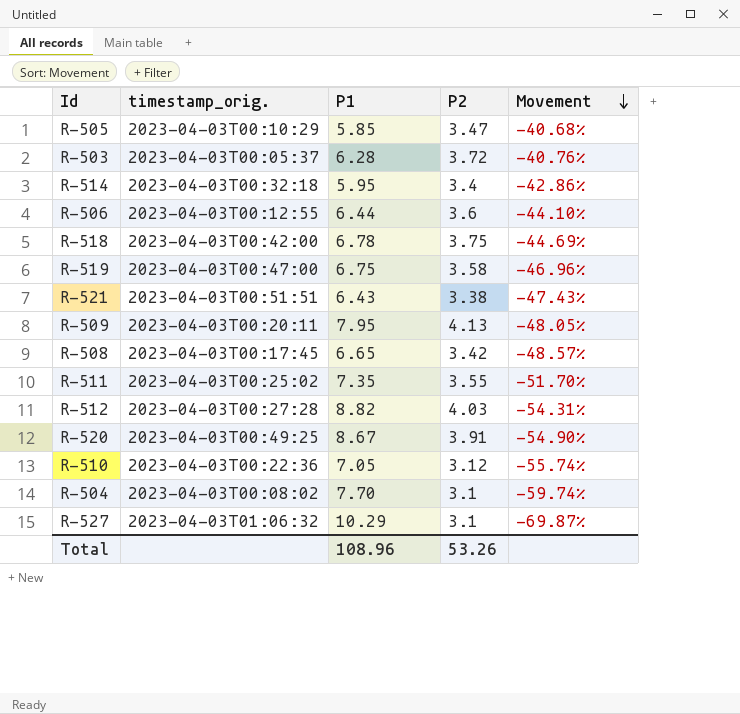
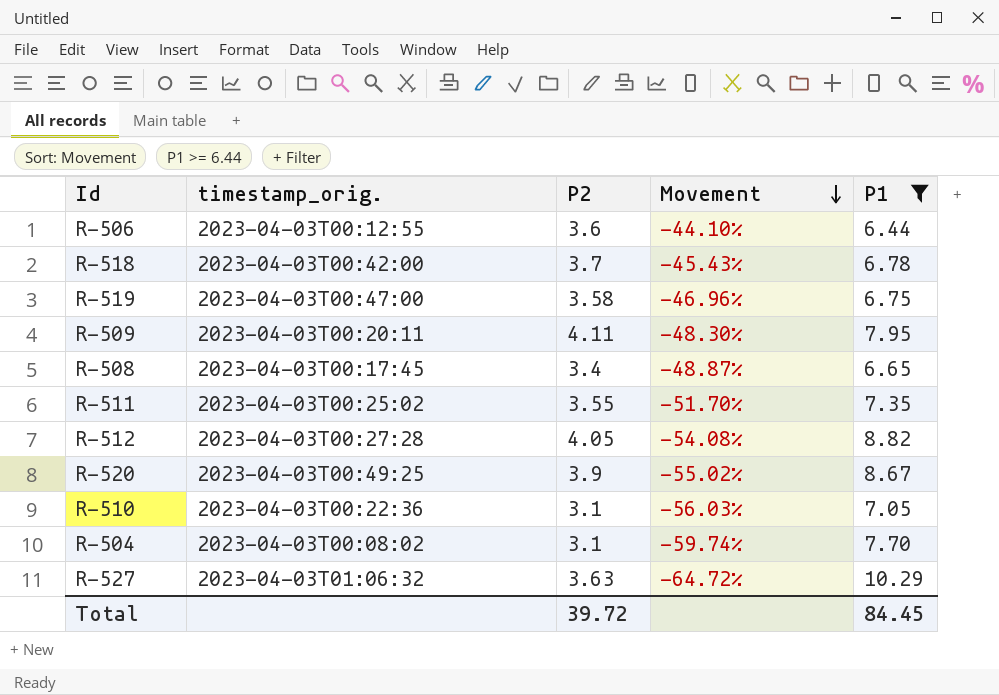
filter: none -> P1 >= 6.44
column P1 | position: 3 -> 5
R-518 | P2: 3.75 -> 3.7
R-518 | Movement: -44.69% -> -45.43%
R-509 | P2: 4.13 -> 4.11
R-509 | Movement: -48.05% -> -48.30%
R-508 | P2: 3.42 -> 3.4
R-508 | Movement: -48.57% -> -48.87%
R-512 | P2: 4.03 -> 4.05
R-512 | Movement: -54.31% -> -54.08%
R-520 | P2: 3.91 -> 3.9
R-520 | Movement: -54.90% -> -55.02%
R-510 | P2: 3.12 -> 3.1
R-510 | Movement: -55.74% -> -56.03%
R-527 | P2: 3.1 -> 3.63
R-527 | Movement: -69.87% -> -64.72%
Total | P2: 53.26 -> 39.72
Total | P1: 108.96 -> 84.45

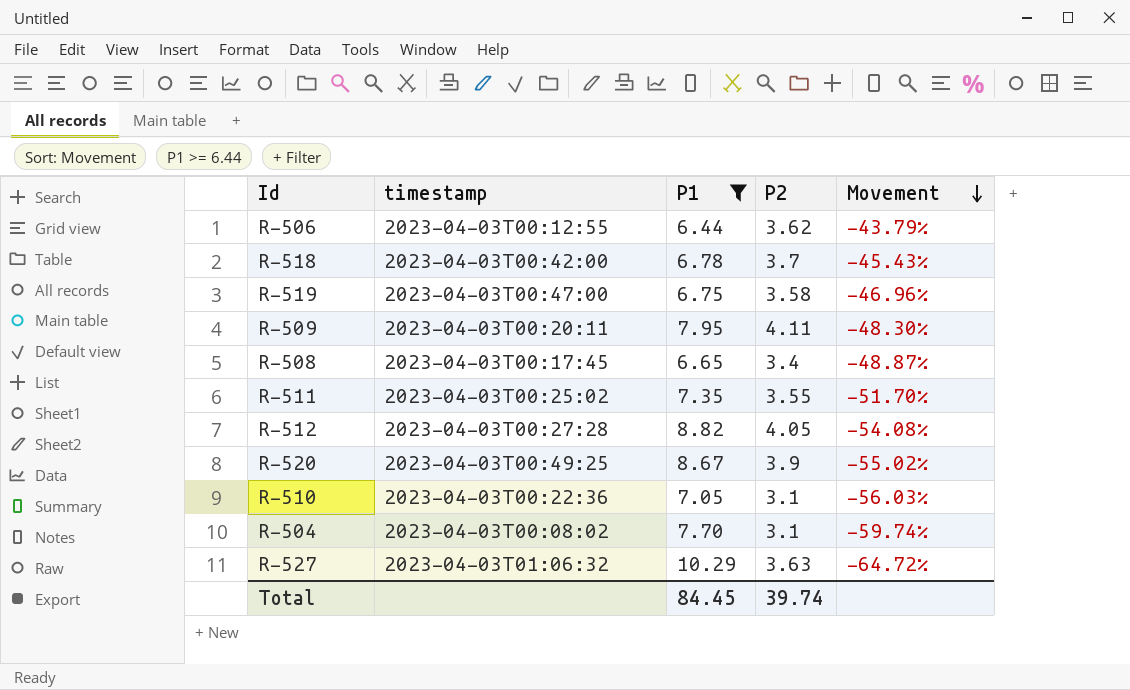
column name: timestamp_orig. -> timestamp
column P1 | position: 5 -> 3
R-506 | P2: 3.6 -> 3.62
R-506 | Movement: -44.10% -> -43.79%
Total | P2: 39.72 -> 39.74

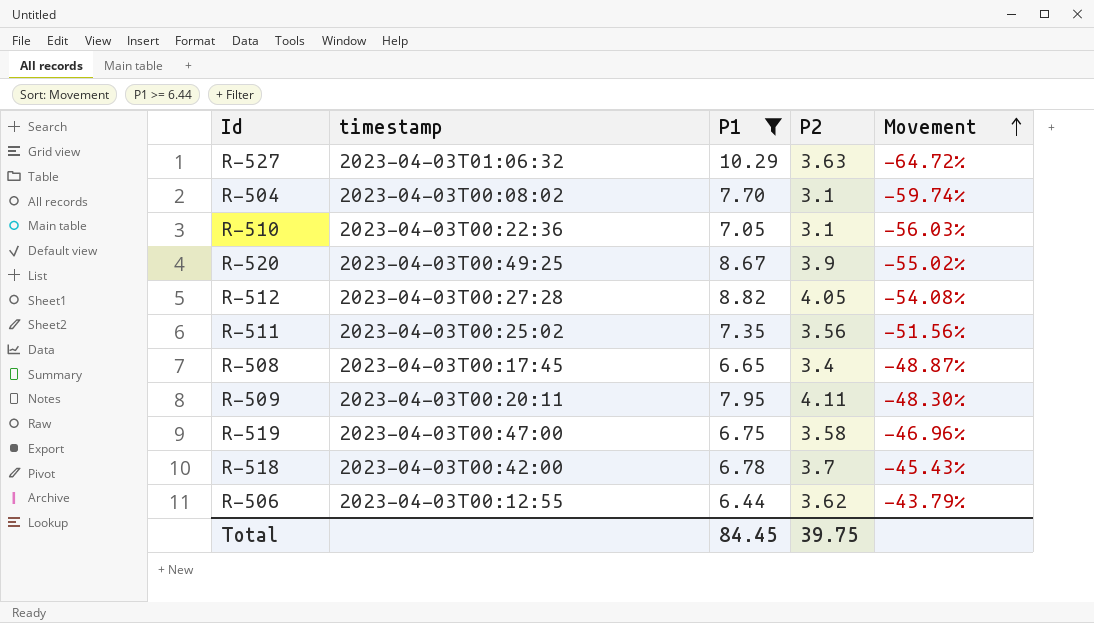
row order: Movement descending -> Movement ascending
R-511 | P2: 3.55 -> 3.56
R-511 | Movement: -51.70% -> -51.56%
Total | P2: 39.74 -> 39.75

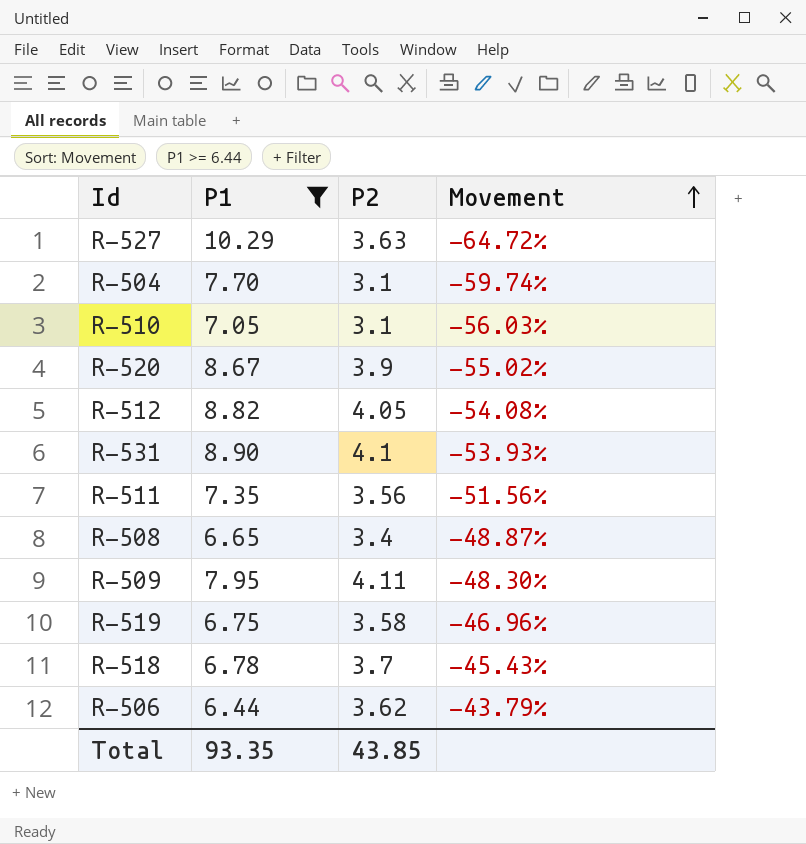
column timestamp | position: 2 -> none
row R-531: none -> 8.90 | 4.1 | -53.93%
Total | P1: 84.45 -> 93.35
Total | P2: 39.75 -> 43.85

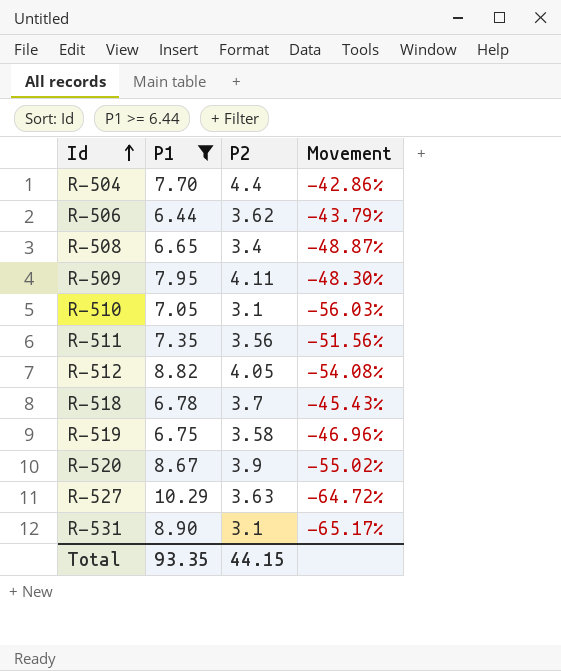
row order: Movement ascending -> Id ascending
R-504 | P2: 3.1 -> 4.4
R-504 | Movement: -59.74% -> -42.86%
R-531 | P2: 4.1 -> 3.1
R-531 | Movement: -53.93% -> -65.17%
Total | P2: 43.85 -> 44.15

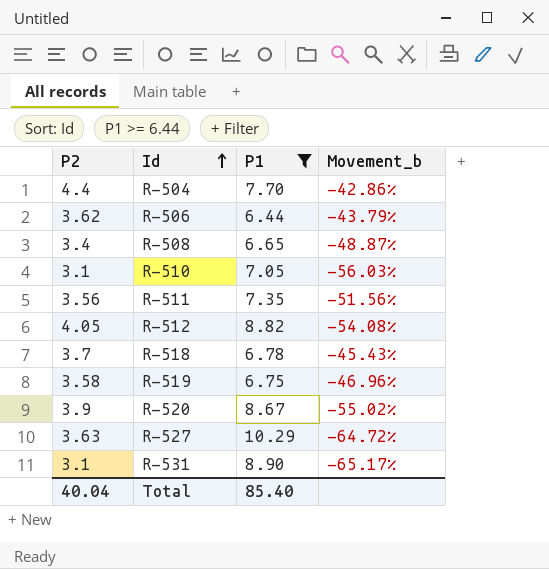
column P2 | position: 3 -> 1
column name: Movement -> Movement_b
row R-509: 7.95 | 4.11 | -48.30% -> none
Total | P2: 44.15 -> 40.04
Total | P1: 93.35 -> 85.40

